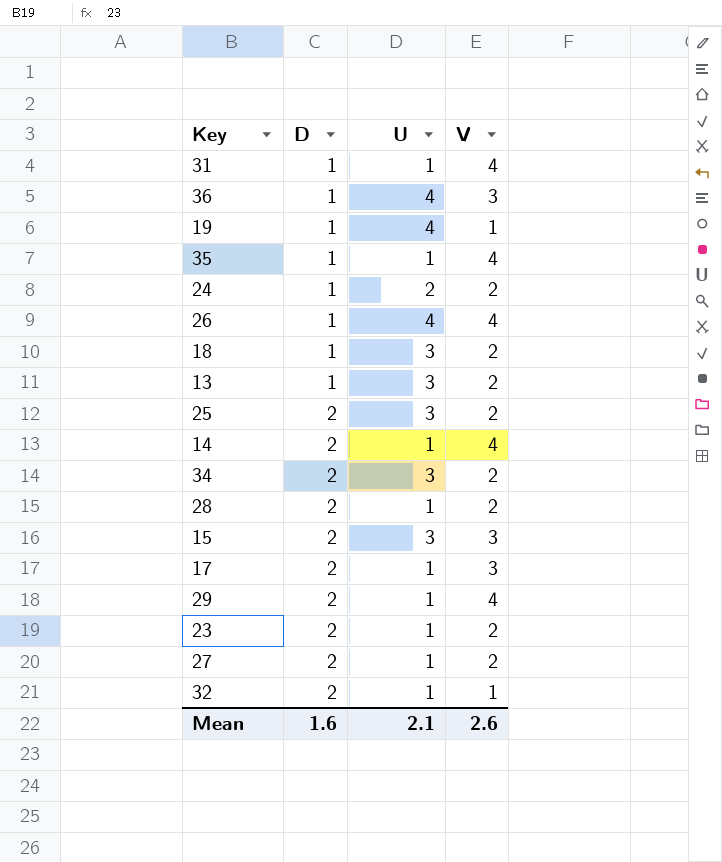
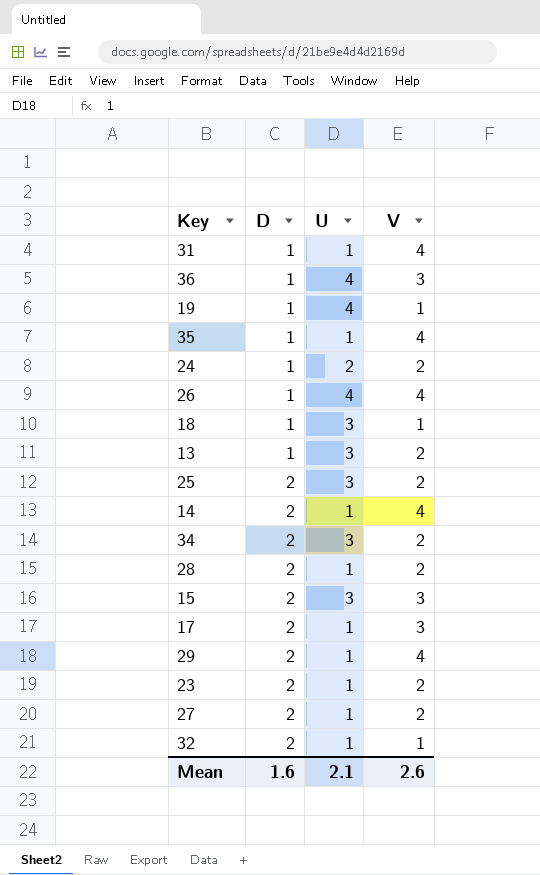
18 | V: 2 -> 1

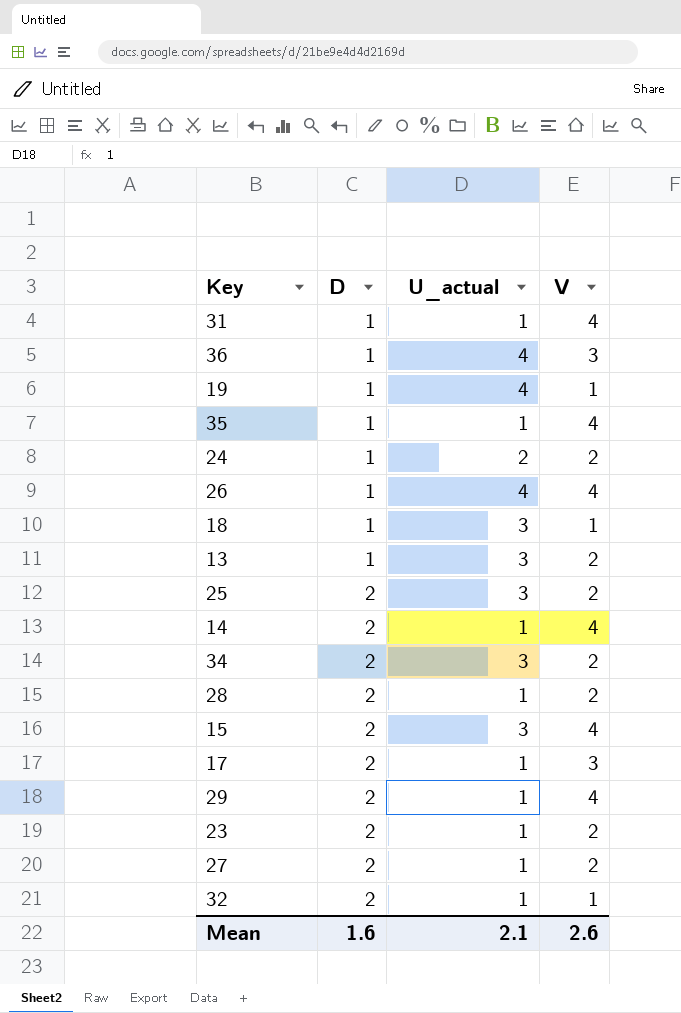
column name: U -> U_actual
15 | V: 3 -> 4

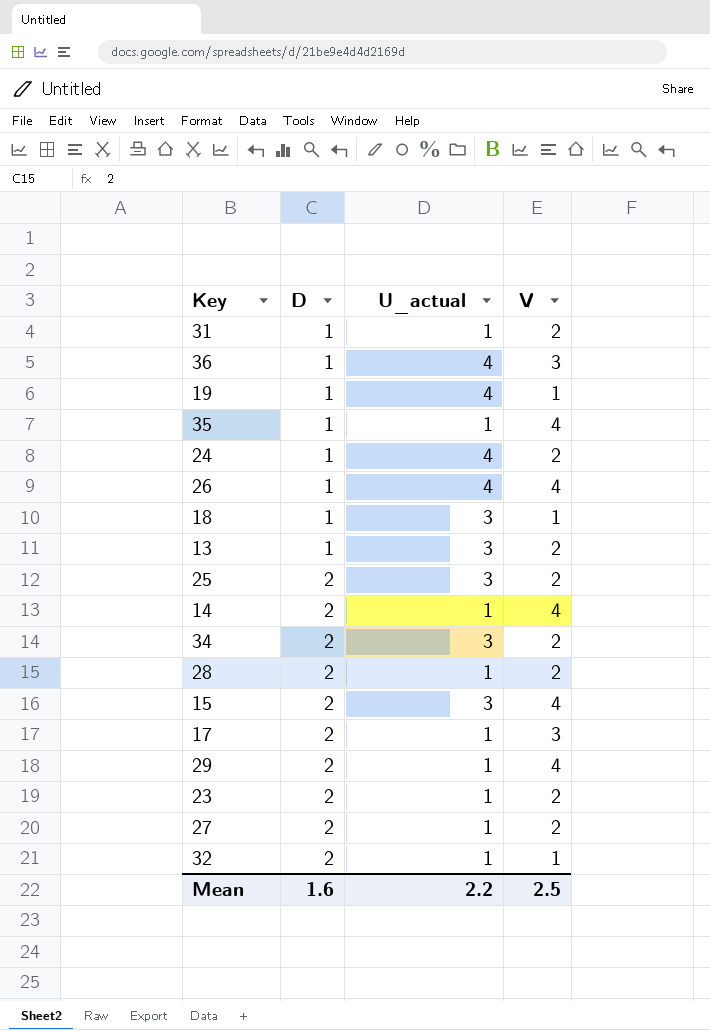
31 | V: 4 -> 2
24 | U_actual: 2 -> 4
Mean | U_actual: 2.1 -> 2.2
Mean | V: 2.6 -> 2.5

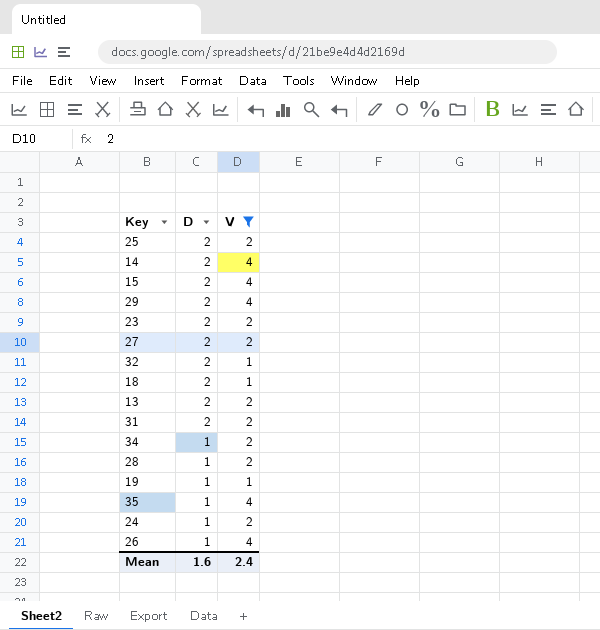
filter: none -> V != 3
row order: D ascending -> D descending
column U_actual | position: 3 -> none
18 | D: 1 -> 2
13 | D: 1 -> 2
31 | D: 1 -> 2
34 | D: 2 -> 1
28 | D: 2 -> 1
Mean | V: 2.5 -> 2.4

